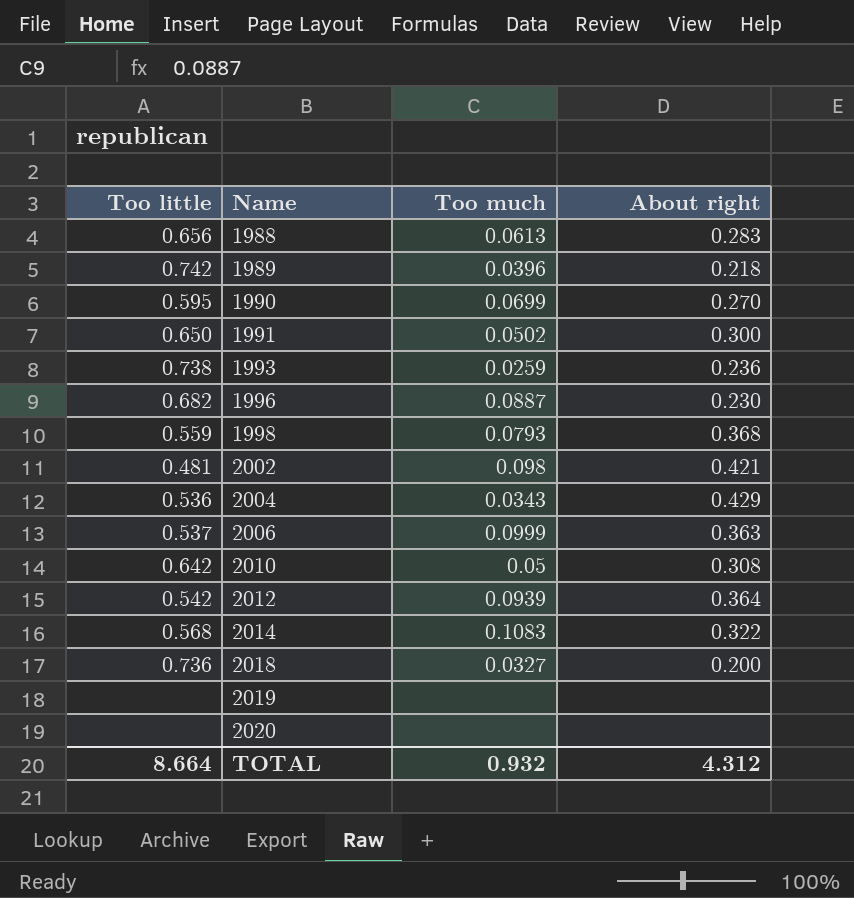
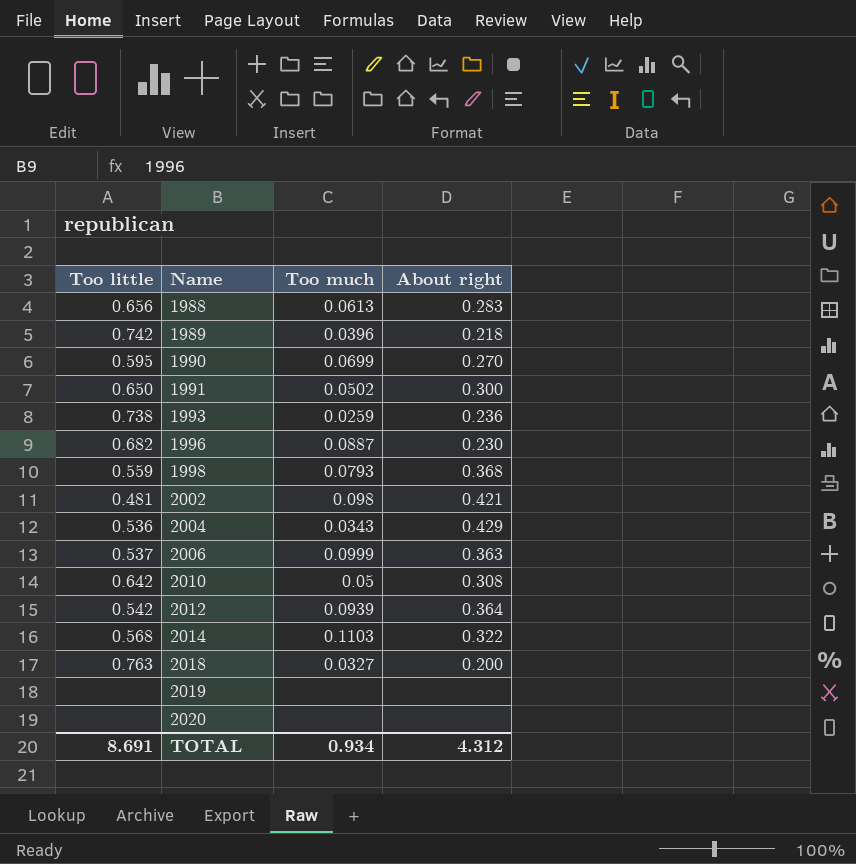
2014 | Too much: 0.1083 -> 0.1103
2018 | Too little: 0.736 -> 0.763
TOTAL | Too little: 8.664 -> 8.691
TOTAL | Too much: 0.932 -> 0.934

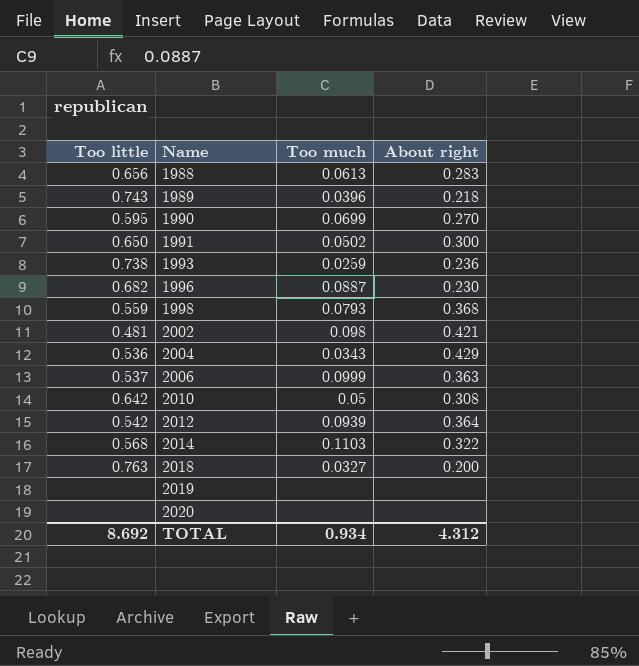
1989 | Too little: 0.742 -> 0.743
TOTAL | Too little: 8.691 -> 8.692

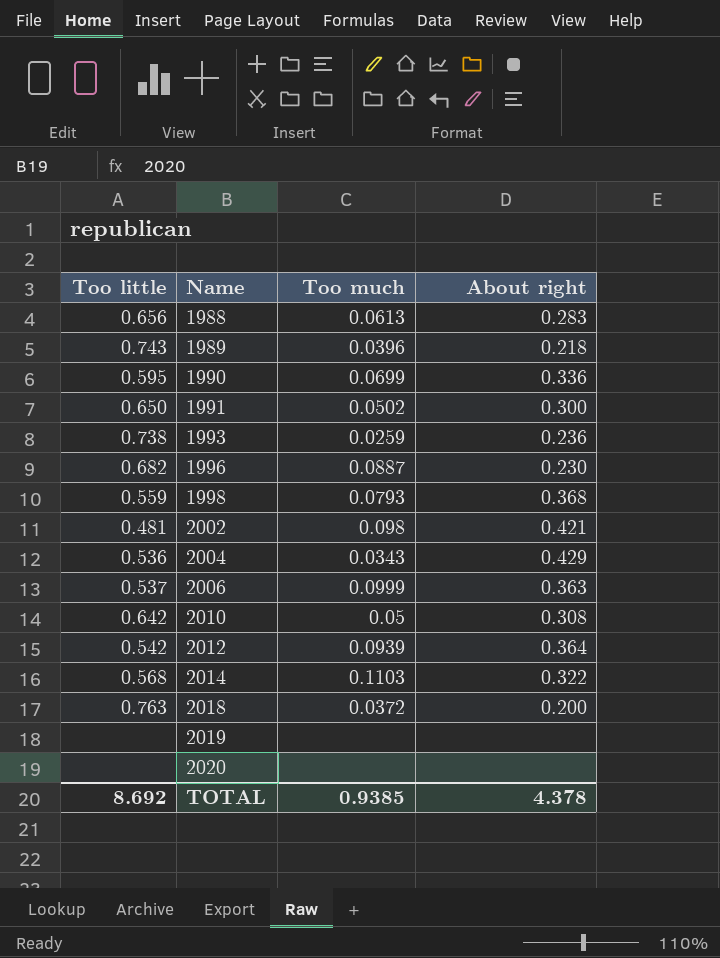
1990 | About right: 0.270 -> 0.336
2018 | Too much: 0.0327 -> 0.0372
TOTAL | Too much: 0.934 -> 0.9385
TOTAL | About right: 4.312 -> 4.378

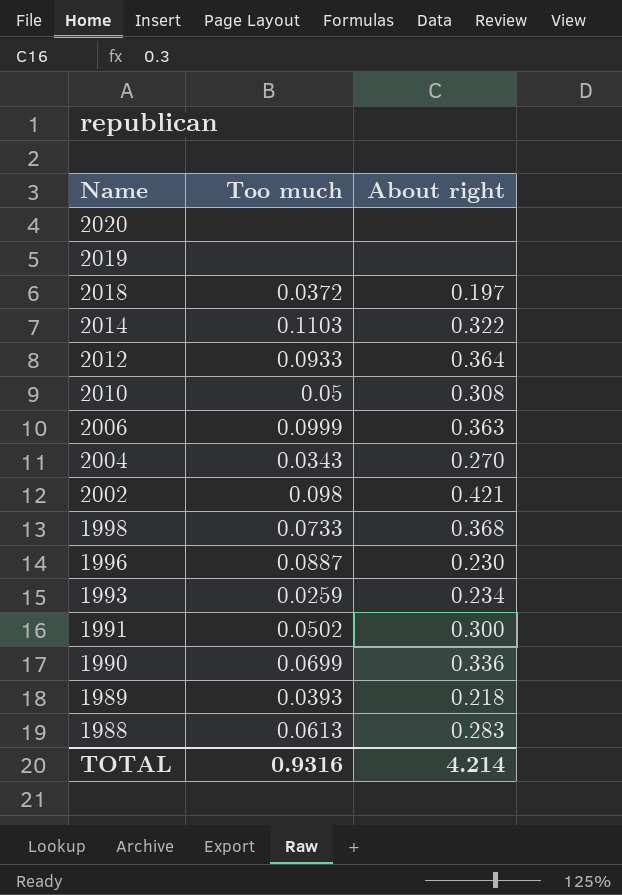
row order: Name ascending -> Name descending
column Too little | position: 1 -> none
2018 | About right: 0.200 -> 0.197
2012 | Too much: 0.0939 -> 0.0933
2004 | About right: 0.429 -> 0.270
1998 | Too much: 0.0793 -> 0.0733
1993 | About right: 0.236 -> 0.234
1989 | Too much: 0.0396 -> 0.0393
TOTAL | Too much: 0.9385 -> 0.9316
TOTAL | About right: 4.378 -> 4.214

